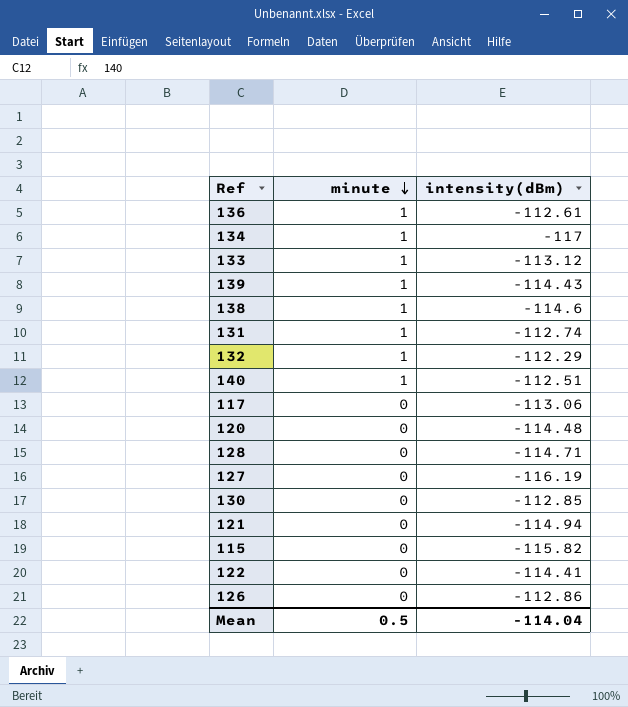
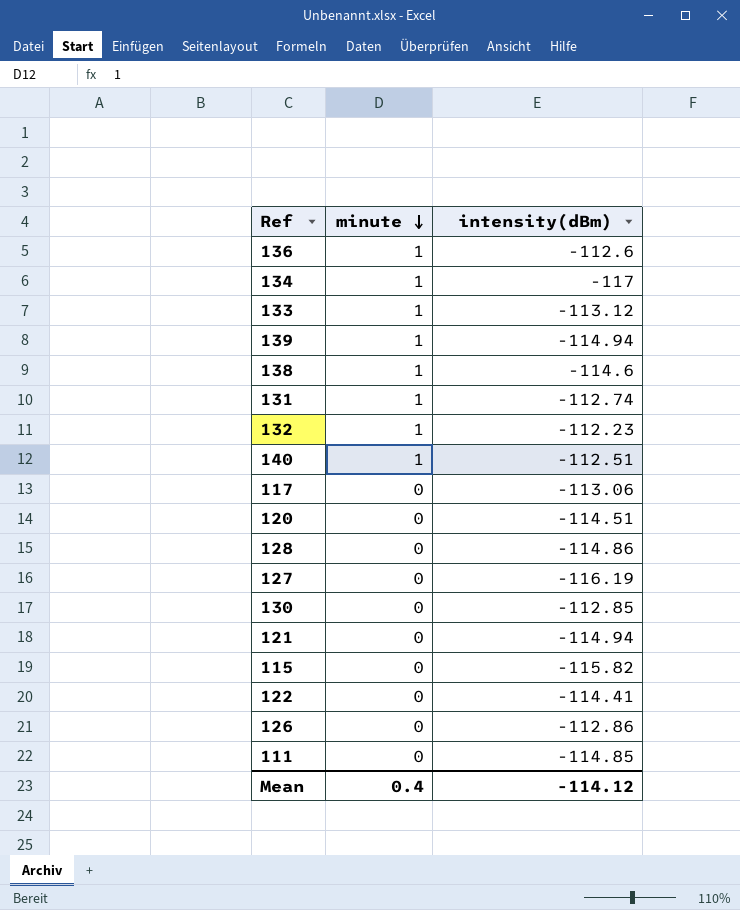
136 | intensity(dBm): -112.61 -> -112.6
139 | intensity(dBm): -114.43 -> -114.94
132 | intensity(dBm): -112.29 -> -112.23
120 | intensity(dBm): -114.48 -> -114.51
128 | intensity(dBm): -114.71 -> -114.86
row 111: none -> 0 | -114.85
Mean | minute: 0.5 -> 0.4
Mean | intensity(dBm): -114.04 -> -114.12

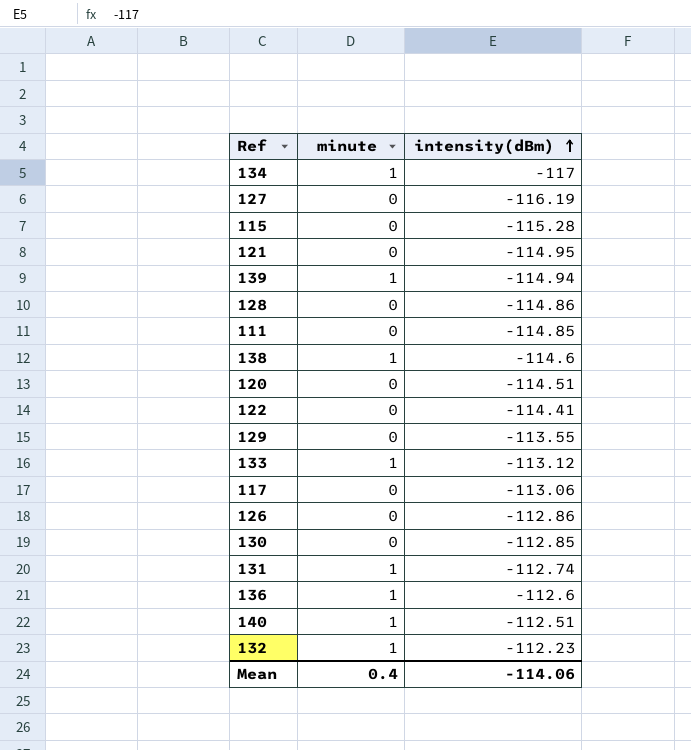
row order: minute descending -> intensity(dBm) ascending
115 | intensity(dBm): -115.82 -> -115.28
121 | intensity(dBm): -114.94 -> -114.95
row 129: none -> 0 | -113.55
Mean | intensity(dBm): -114.12 -> -114.06

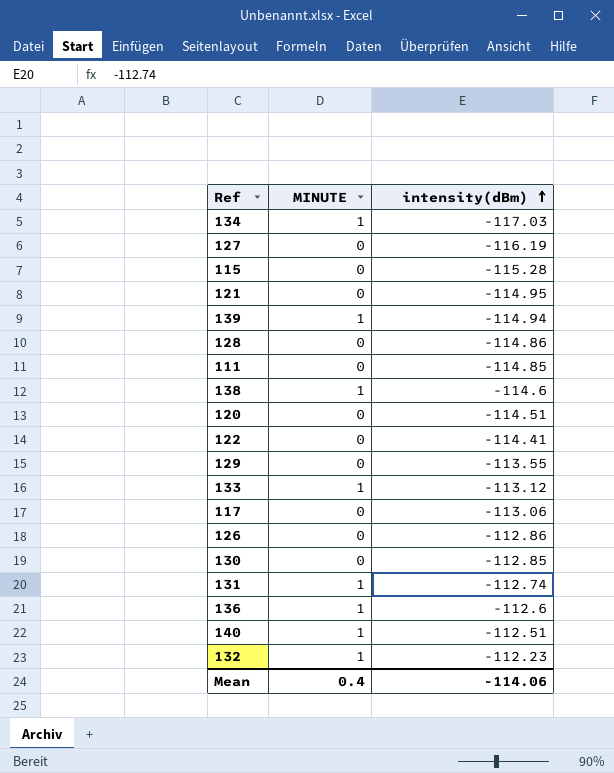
column name: minute -> MINUTE
134 | intensity(dBm): -117 -> -117.03

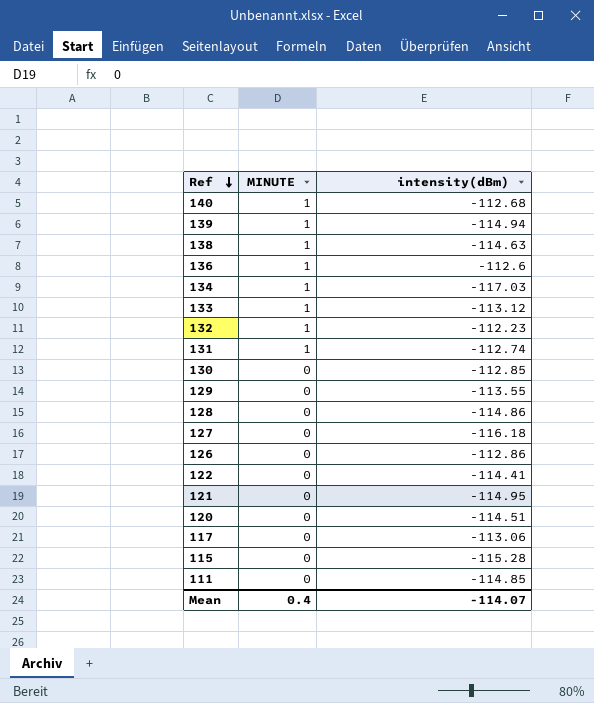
row order: intensity(dBm) ascending -> Ref descending
140 | intensity(dBm): -112.51 -> -112.68
138 | intensity(dBm): -114.6 -> -114.63
127 | intensity(dBm): -116.19 -> -116.18
Mean | intensity(dBm): -114.06 -> -114.07

